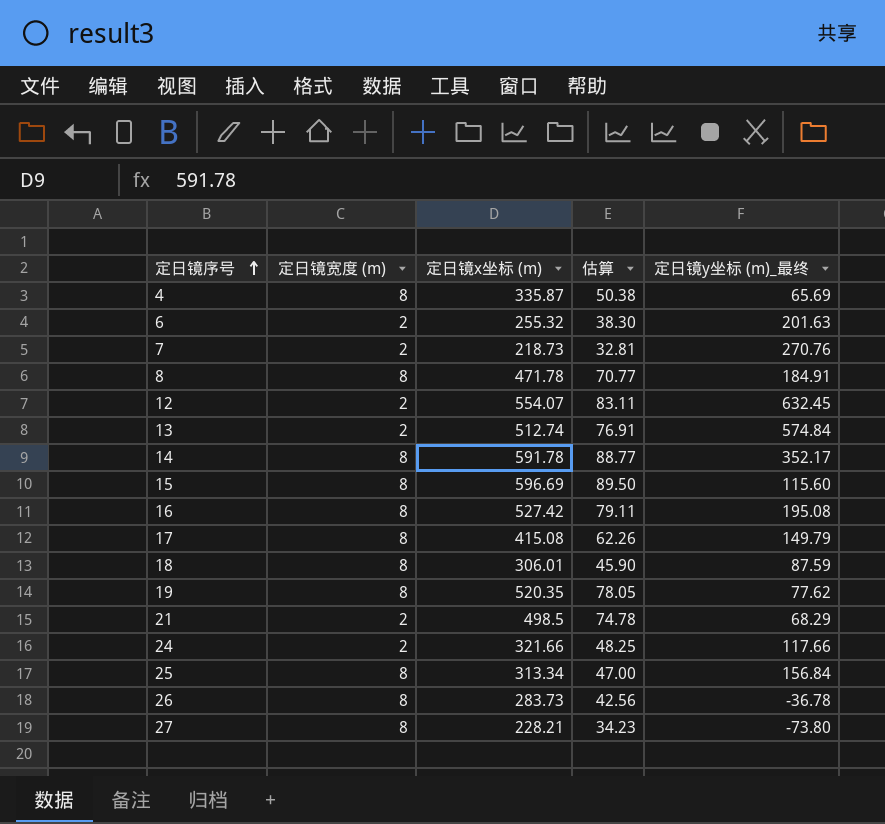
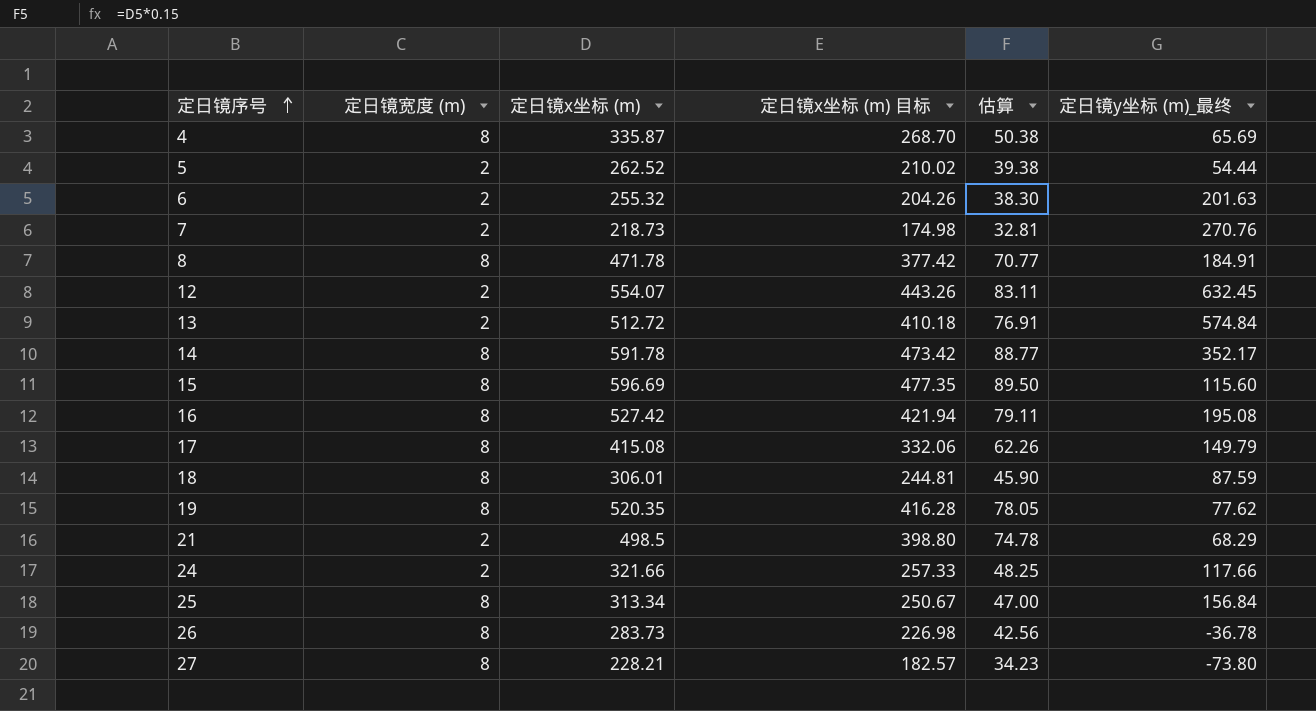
column 定日镜x坐标 (m) 目标 | formula: none -> [定日镜x坐标 (m)] * 0.8
row 5: none -> 2 | 262.52 | 210.02 | 39.38 | 54.44
13 | 定日镜x坐标 (m): 512.74 -> 512.72

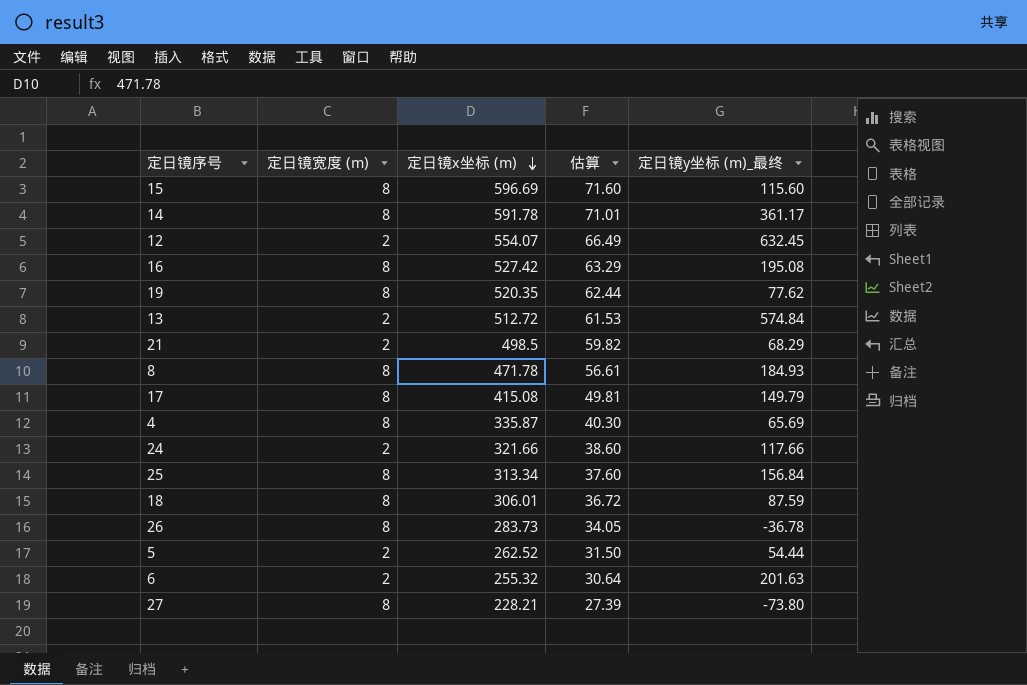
row order: 定日镜序号 ascending -> 定日镜x坐标 (m) descending
column 定日镜x坐标 (m) 目标 | formula: [定日镜x坐标 (m)] * 0.8 -> none
column 估算 | formula: [定日镜x坐标 (m)] * 0.15 -> [定日镜x坐标 (m)] * 0.12
row 7: 2 | 218.73 | 174.98 | 32.81 | 270.76 -> none
14 | 定日镜y坐标 (m)_最终: 352.17 -> 361.17
8 | 定日镜y坐标 (m)_最终: 184.91 -> 184.93

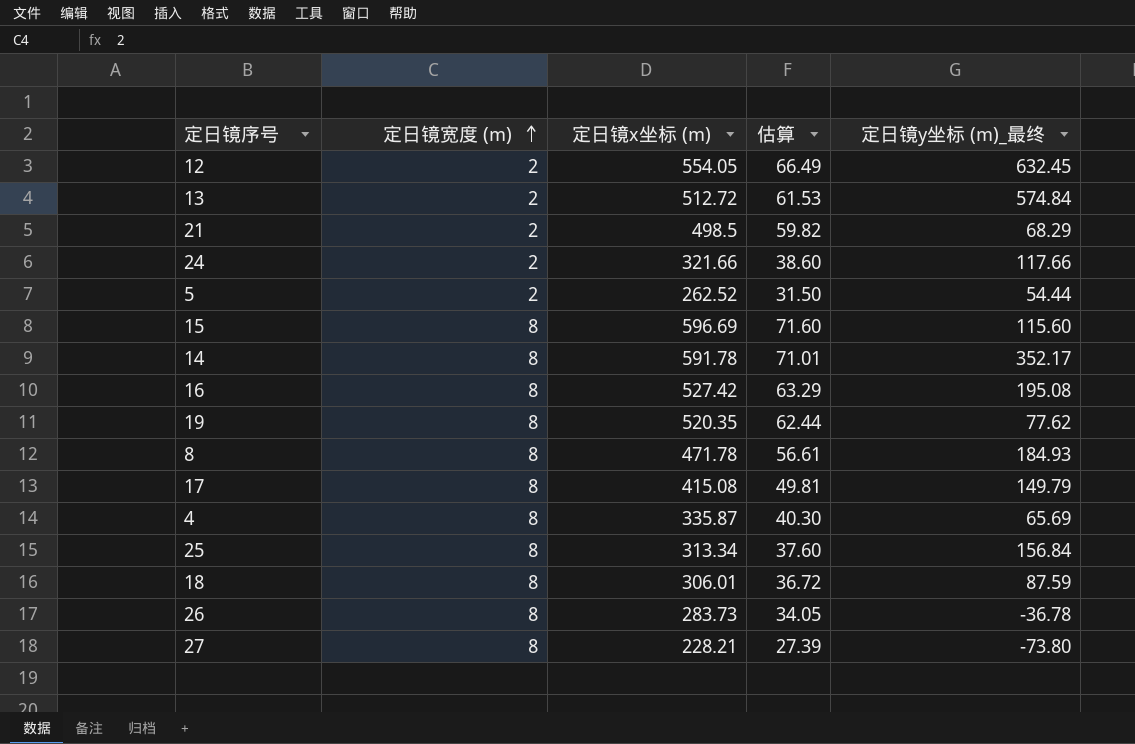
row order: 定日镜x坐标 (m) descending -> 定日镜宽度 (m) ascending
row 6: 2 | 255.32 | 30.64 | 201.63 -> none
12 | 定日镜x坐标 (m): 554.07 -> 554.05
14 | 定日镜y坐标 (m)_最终: 361.17 -> 352.17

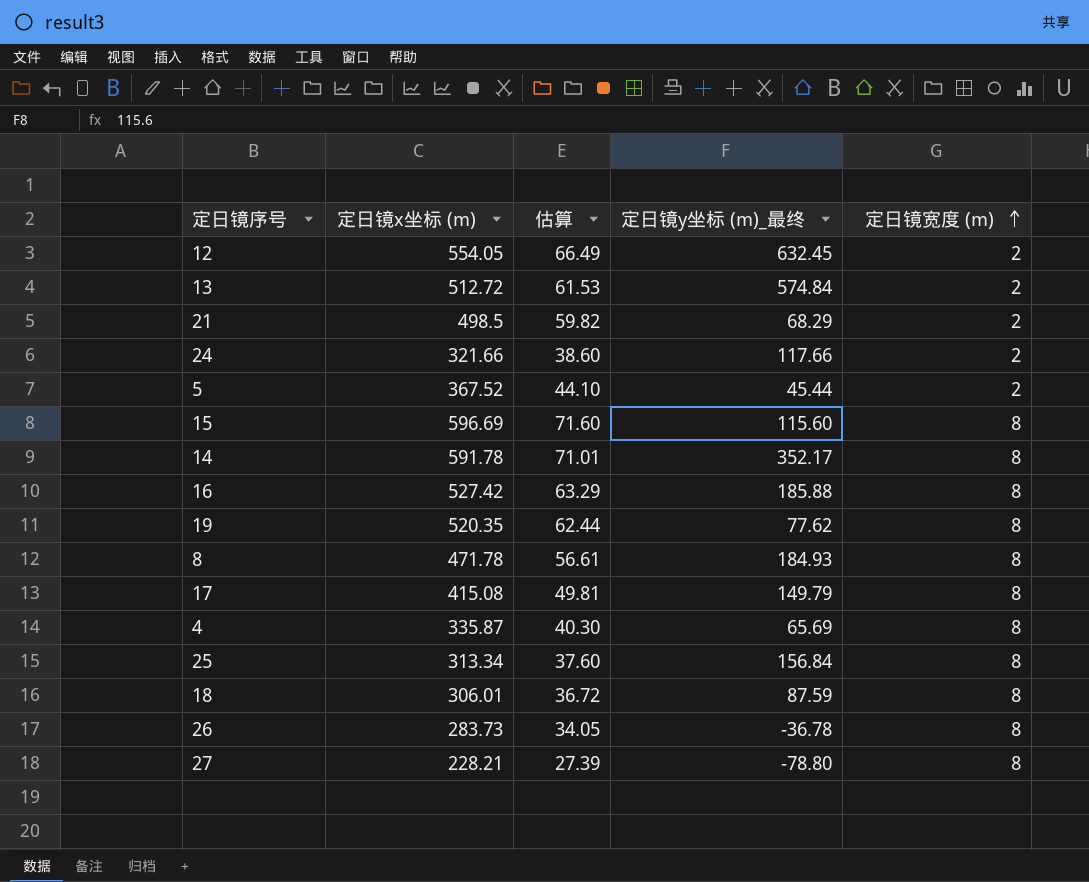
column 定日镜宽度 (m) | position: 2 -> 5
5 | 定日镜x坐标 (m): 262.52 -> 367.52
5 | 估算: 31.50 -> 44.10
5 | 定日镜y坐标 (m)_最终: 54.44 -> 45.44
16 | 定日镜y坐标 (m)_最终: 195.08 -> 185.88
27 | 定日镜y坐标 (m)_最终: -73.80 -> -78.80

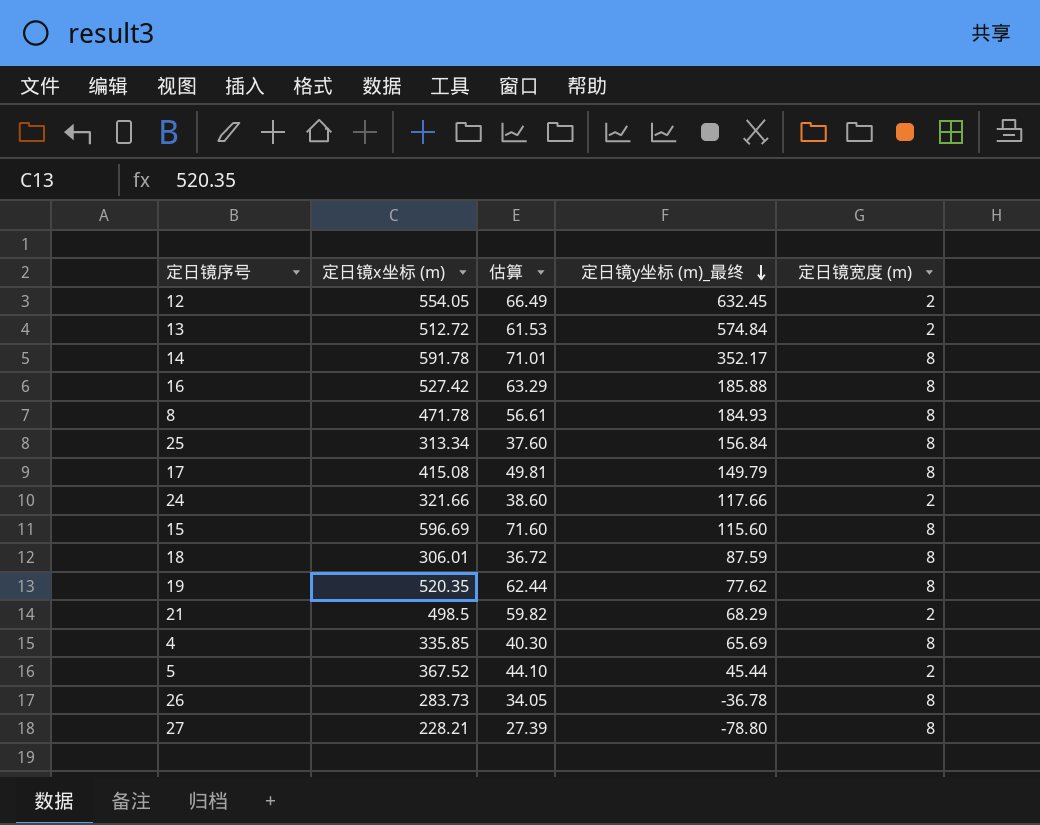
row order: 定日镜宽度 (m) ascending -> 定日镜y坐标 (m)_最终 descending
4 | 定日镜x坐标 (m): 335.87 -> 335.85

